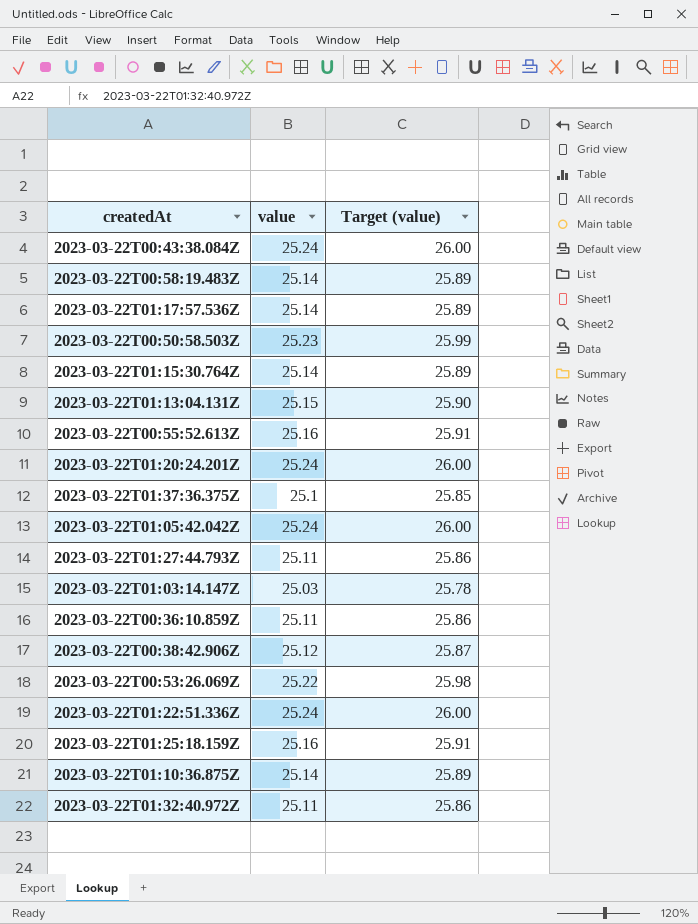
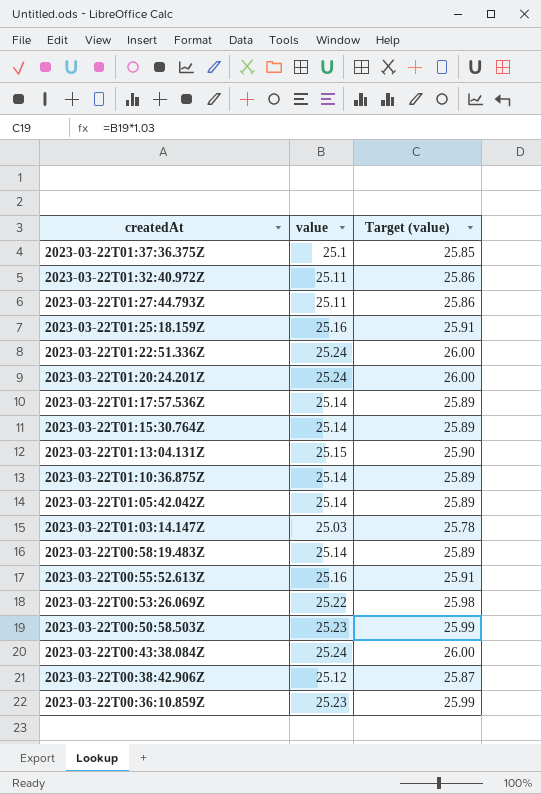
row order: none -> createdAt descending
2023-03-22T01:05:42.042Z | value: 25.24 -> 25.14
2023-03-22T01:05:42.042Z | Target (value): 26.00 -> 25.89
2023-03-22T00:36:10.859Z | value: 25.11 -> 25.23
2023-03-22T00:36:10.859Z | Target (value): 25.86 -> 25.99

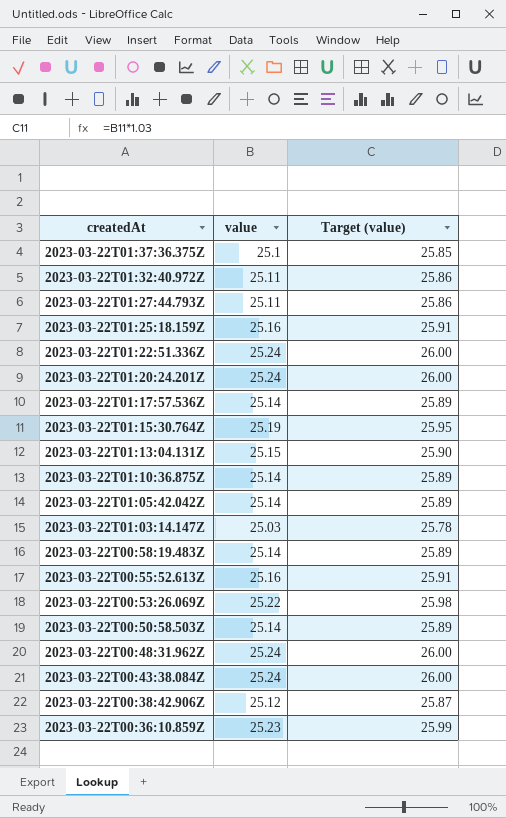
2023-03-22T01:15:30.764Z | value: 25.14 -> 25.19
2023-03-22T01:15:30.764Z | Target (value): 25.89 -> 25.95
2023-03-22T00:50:58.503Z | value: 25.23 -> 25.14
2023-03-22T00:50:58.503Z | Target (value): 25.99 -> 25.89
row 2023-03-22T00:48:31.962Z: none -> 25.24 | 26.00

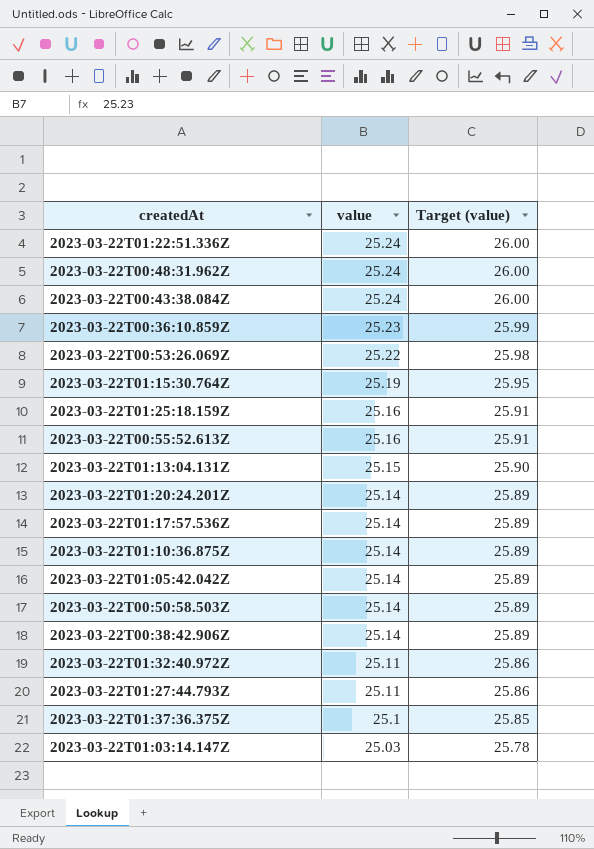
row order: createdAt descending -> value descending
row 2023-03-22T00:58:19.483Z: 25.14 | 25.89 -> none
2023-03-22T01:20:24.201Z | value: 25.24 -> 25.14
2023-03-22T01:20:24.201Z | Target (value): 26.00 -> 25.89
2023-03-22T00:38:42.906Z | value: 25.12 -> 25.14
2023-03-22T00:38:42.906Z | Target (value): 25.87 -> 25.89

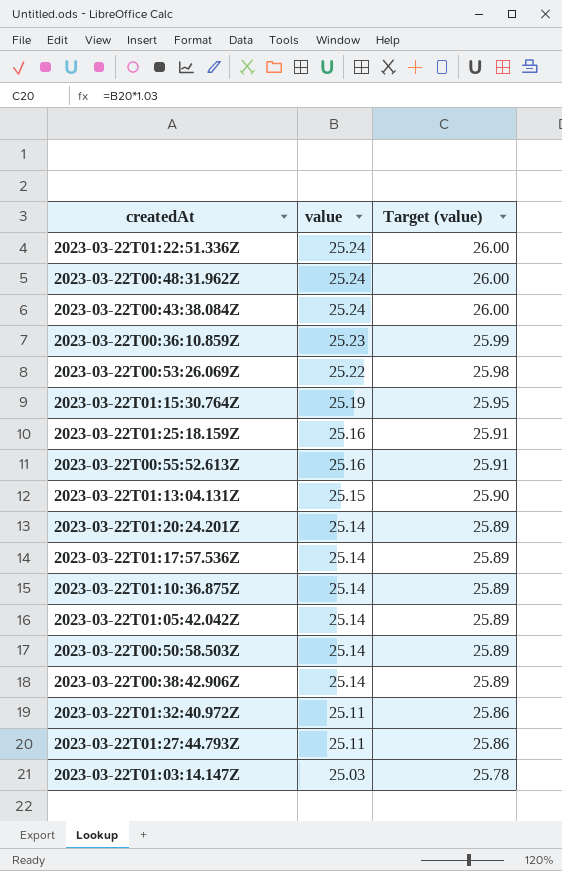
row 2023-03-22T01:37:36.375Z: 25.1 | 25.85 -> none

